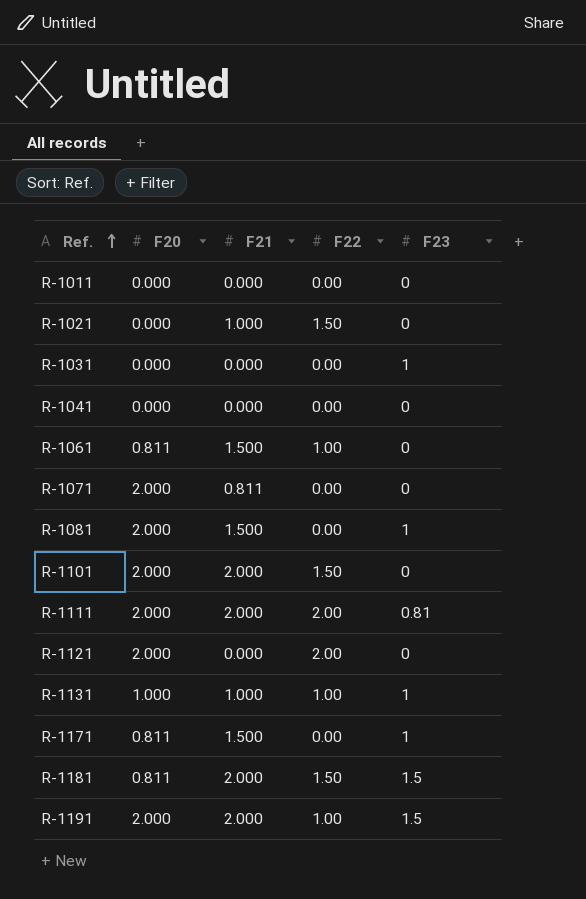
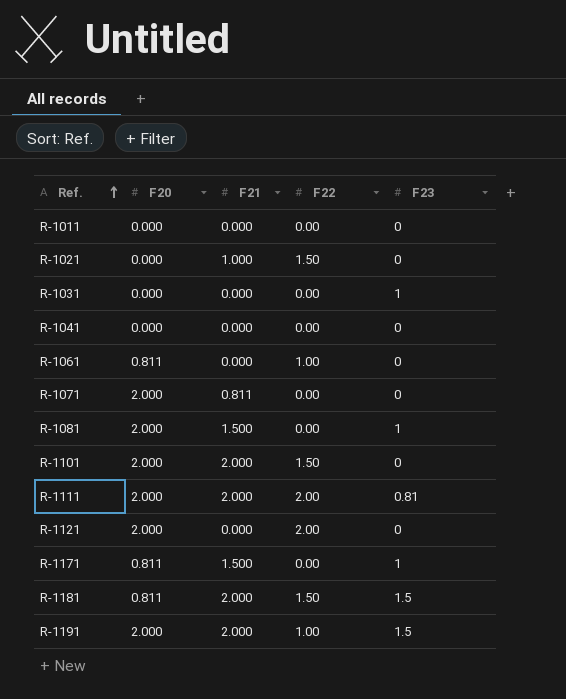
row R-1131: 1.000 | 1.000 | 1.00 | 1 -> none
R-1061 | F21: 1.500 -> 0.000

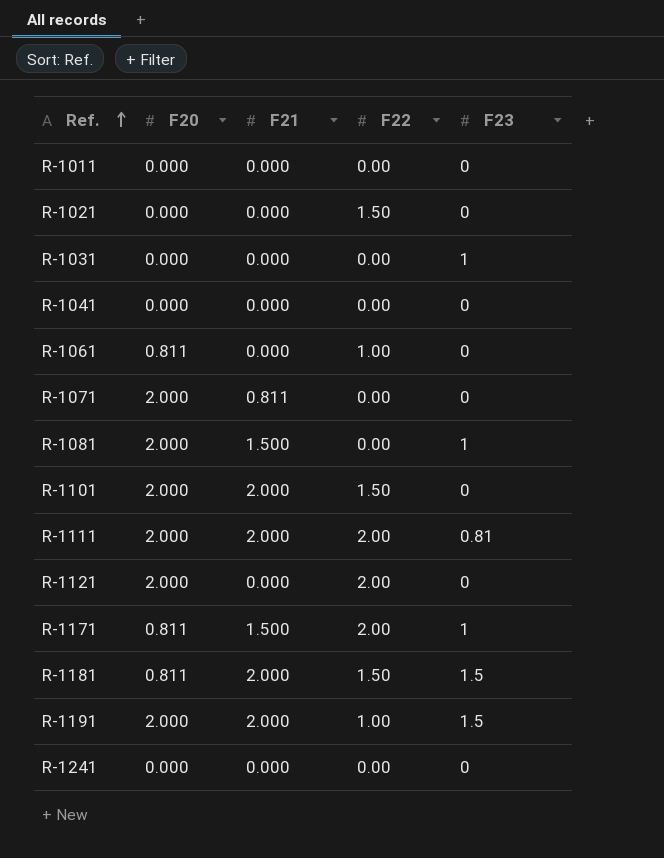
R-1021 | F21: 1.000 -> 0.000
R-1171 | F22: 0.00 -> 2.00
row R-1241: none -> 0.000 | 0.000 | 0.00 | 0

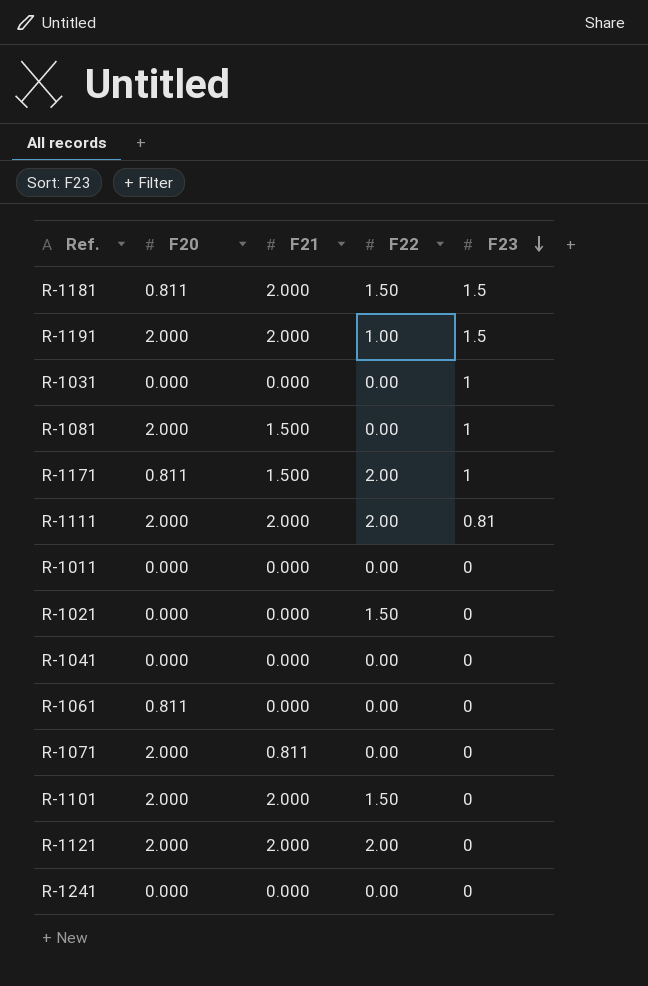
row order: Ref. ascending -> F23 descending
R-1061 | F22: 1.00 -> 0.00
R-1121 | F21: 0.000 -> 2.000

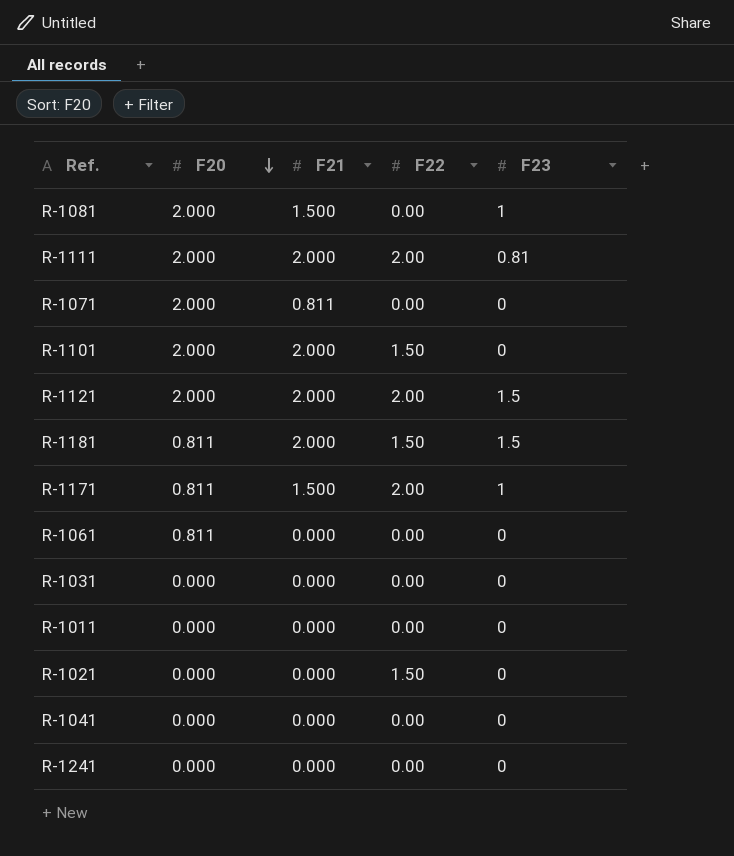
row order: F23 descending -> F20 descending
row R-1191: 2.000 | 2.000 | 1.00 | 1.5 -> none
R-1121 | F23: 0 -> 1.5
R-1031 | F23: 1 -> 0

